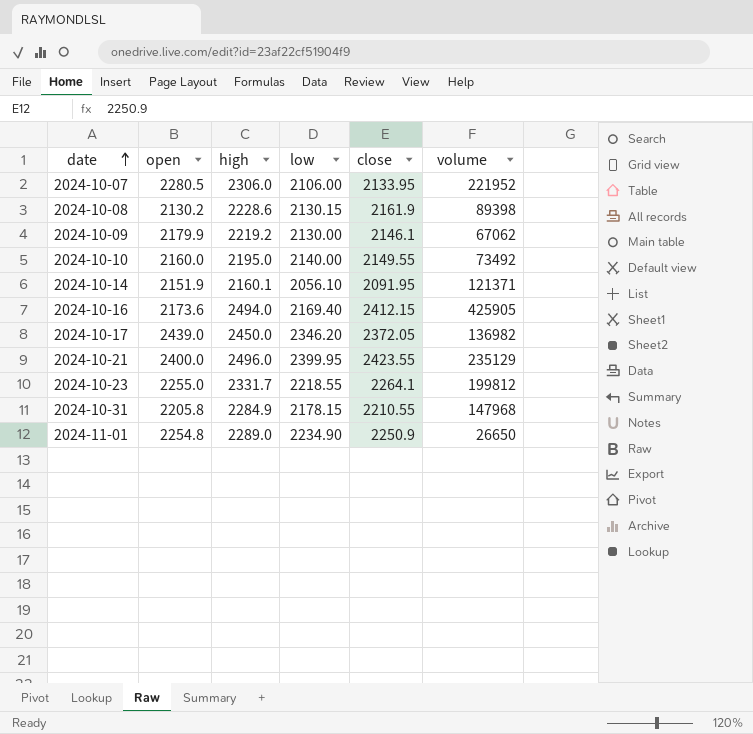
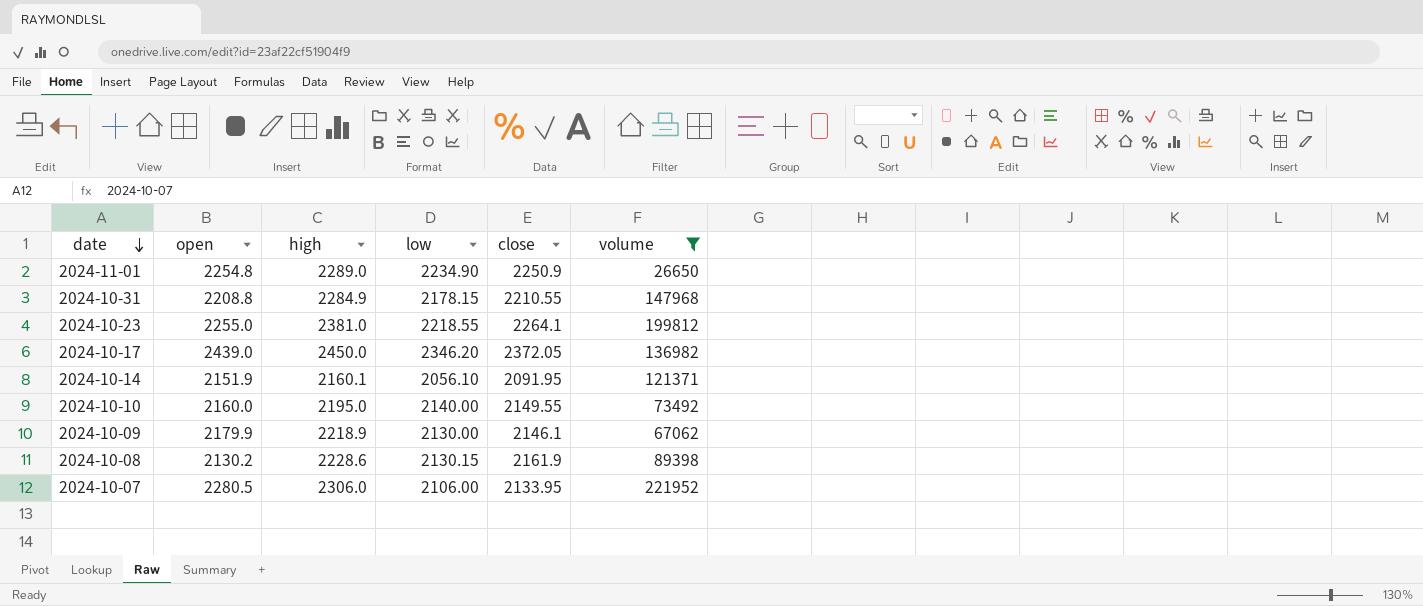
filter: none -> volume <= 221952
row order: date ascending -> date descending
2024-10-31 | open: 2205.8 -> 2208.8
2024-10-23 | high: 2331.7 -> 2381.0
2024-10-09 | high: 2219.2 -> 2218.9

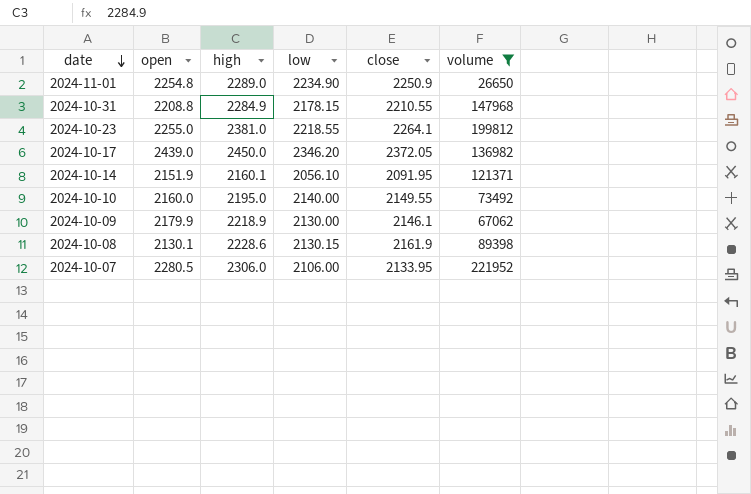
2024-10-08 | open: 2130.2 -> 2130.1

